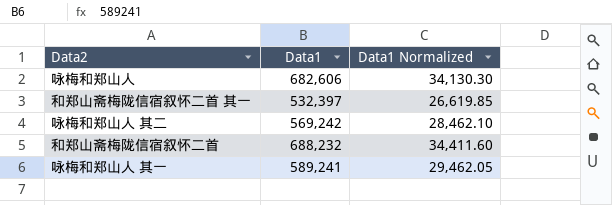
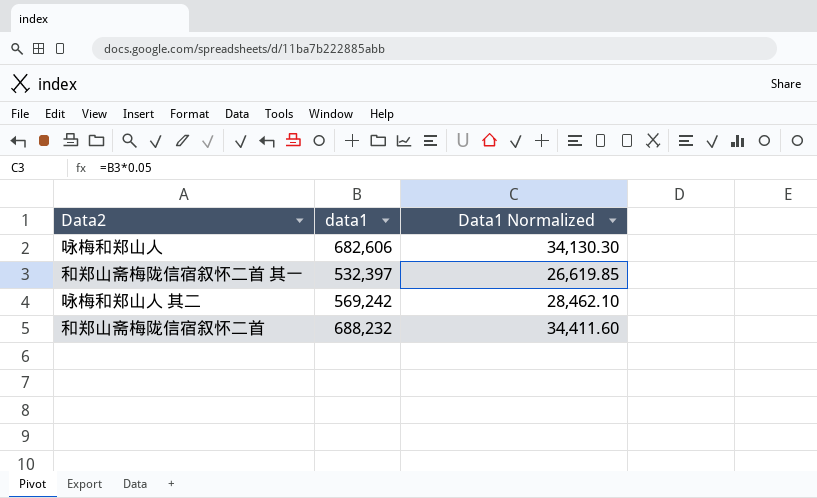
column name: Data1 -> data1
row 咏梅和郑山人 其一: 589,241 | 29,462.05 -> none

